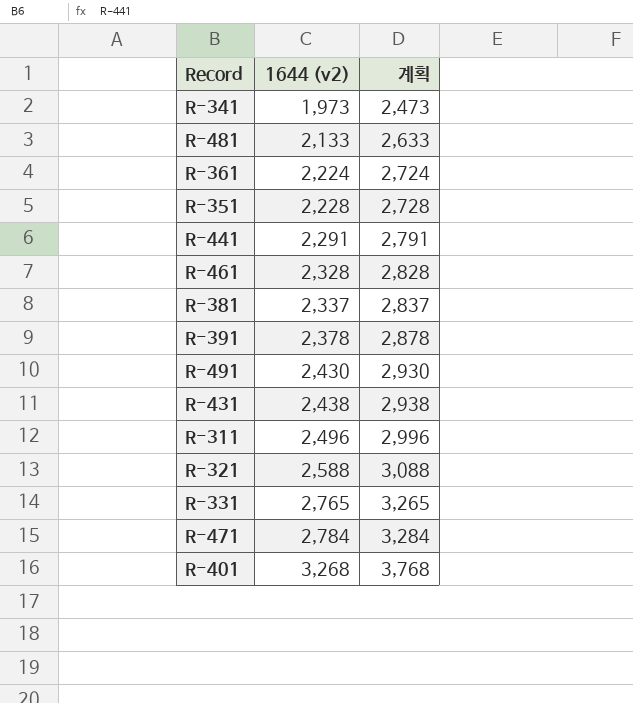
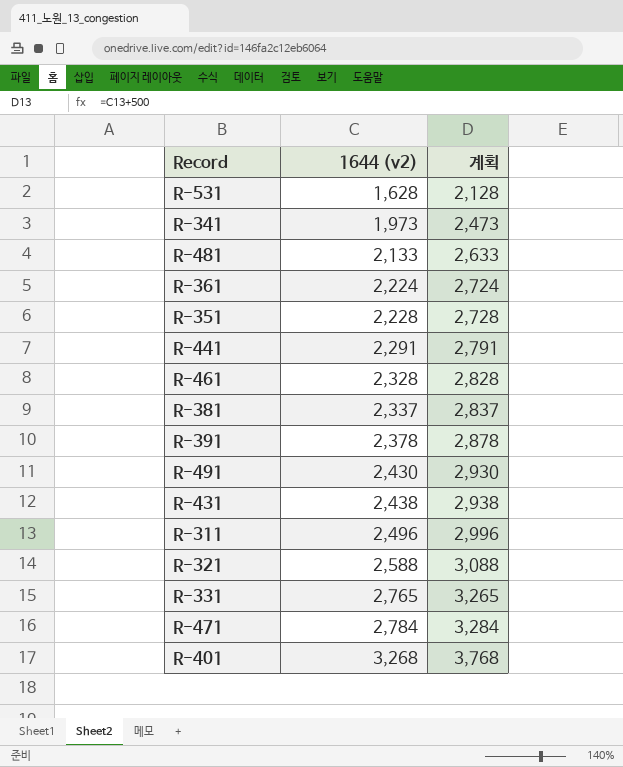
row R-531: none -> 1,628 | 2,128

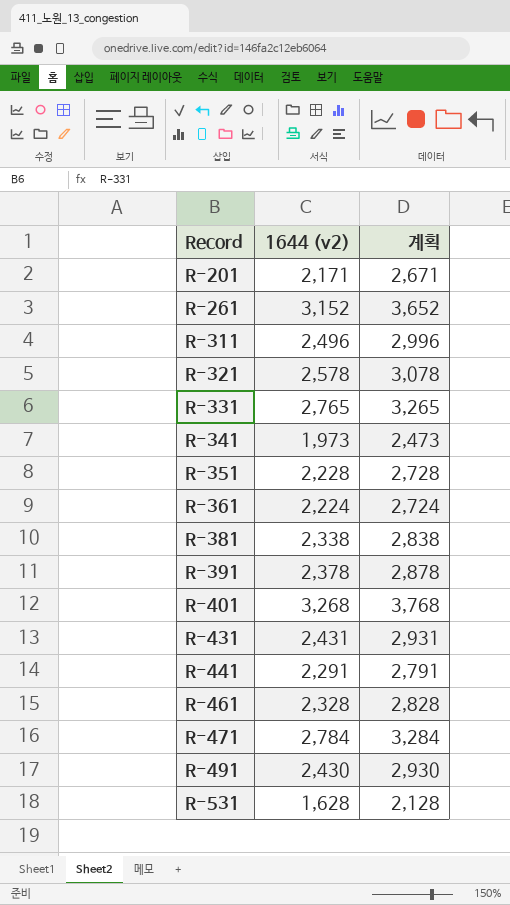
row order: 1644 (v2) ascending -> Record ascending
row R-481: 2,133 | 2,633 -> none
row R-201: none -> 2,171 | 2,671
row R-261: none -> 3,152 | 3,652
R-321 | 1644 (v2): 2,588 -> 2,578
R-321 | 계획: 3,088 -> 3,078
R-381 | 1644 (v2): 2,337 -> 2,338
R-381 | 계획: 2,837 -> 2,838
R-431 | 1644 (v2): 2,438 -> 2,431
R-431 | 계획: 2,938 -> 2,931

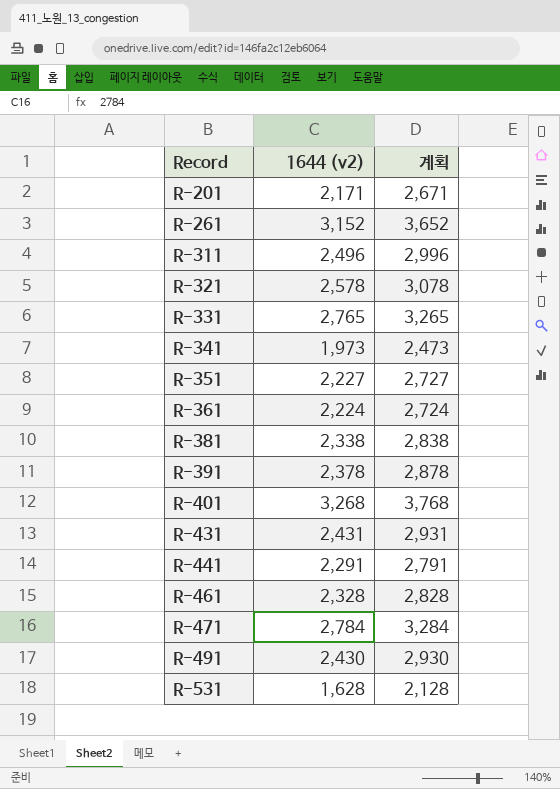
R-351 | 1644 (v2): 2,228 -> 2,227
R-351 | 계획: 2,728 -> 2,727

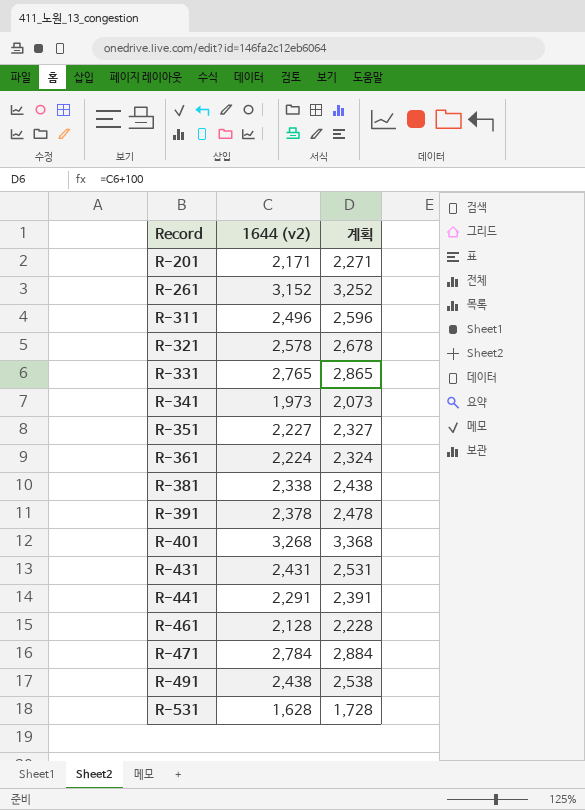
column 계획 | formula: [1644 (v2)] + 500 -> [1644 (v2)] + 100
R-461 | 1644 (v2): 2,328 -> 2,128
R-491 | 1644 (v2): 2,430 -> 2,438

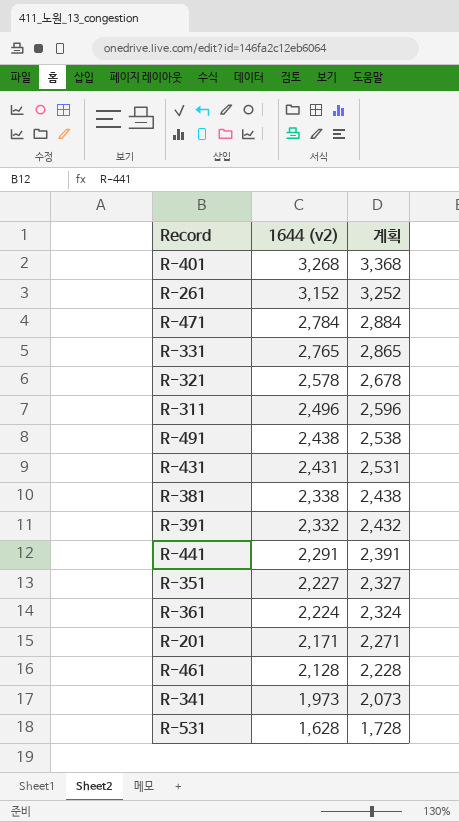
row order: Record ascending -> 1644 (v2) descending
R-391 | 1644 (v2): 2,378 -> 2,332
R-391 | 계획: 2,478 -> 2,432

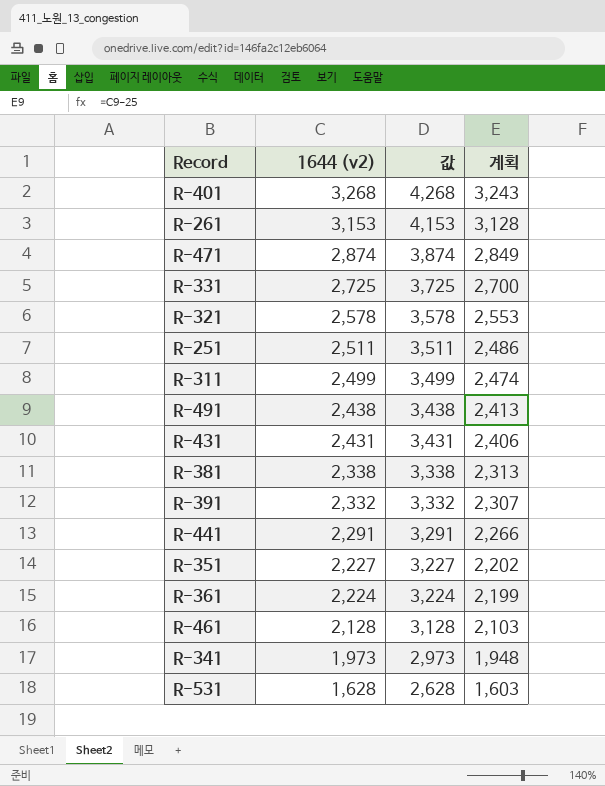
column 값 | formula: none -> [1644 (v2)] + 1000
column 계획 | formula: [1644 (v2)] + 100 -> [1644 (v2)] - 25
row R-201: 2,171 | 2,271 -> none
R-261 | 1644 (v2): 3,152 -> 3,153
R-471 | 1644 (v2): 2,784 -> 2,874
R-331 | 1644 (v2): 2,765 -> 2,725
row R-251: none -> 2,511 | 3,511 | 2,486
R-311 | 1644 (v2): 2,496 -> 2,499

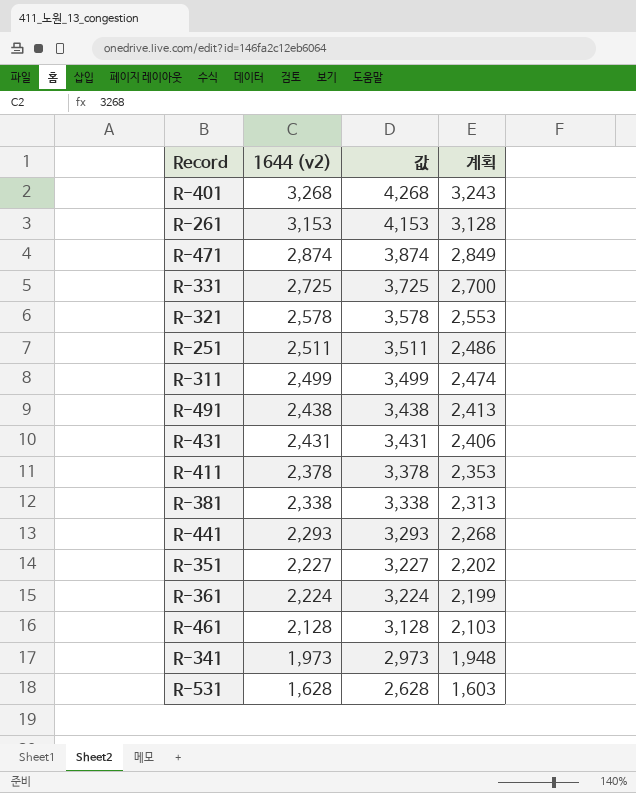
row R-391: 2,332 | 3,332 | 2,307 -> none
row R-411: none -> 2,378 | 3,378 | 2,353
R-441 | 1644 (v2): 2,291 -> 2,293
R-441 | 값: 3,291 -> 3,293
R-441 | 계획: 2,266 -> 2,268

